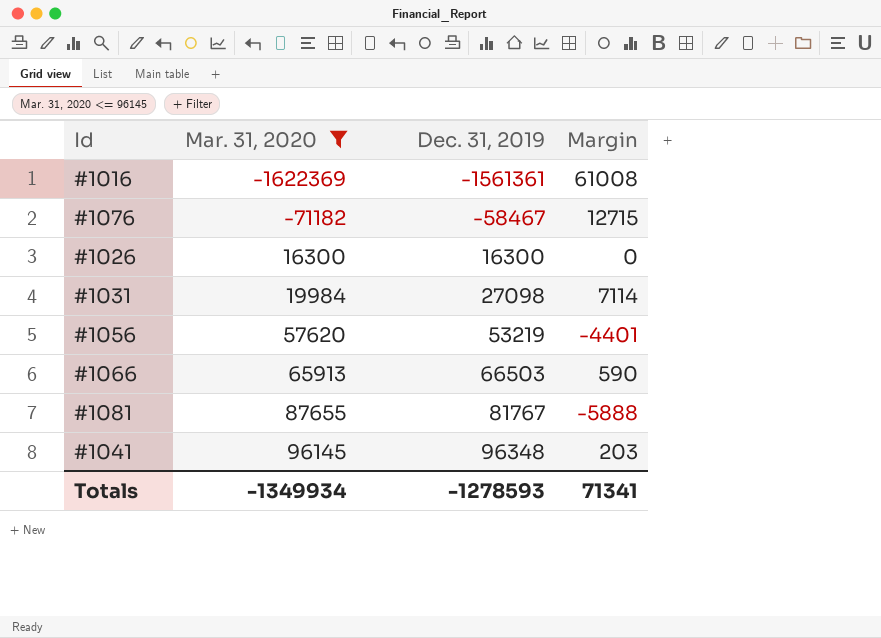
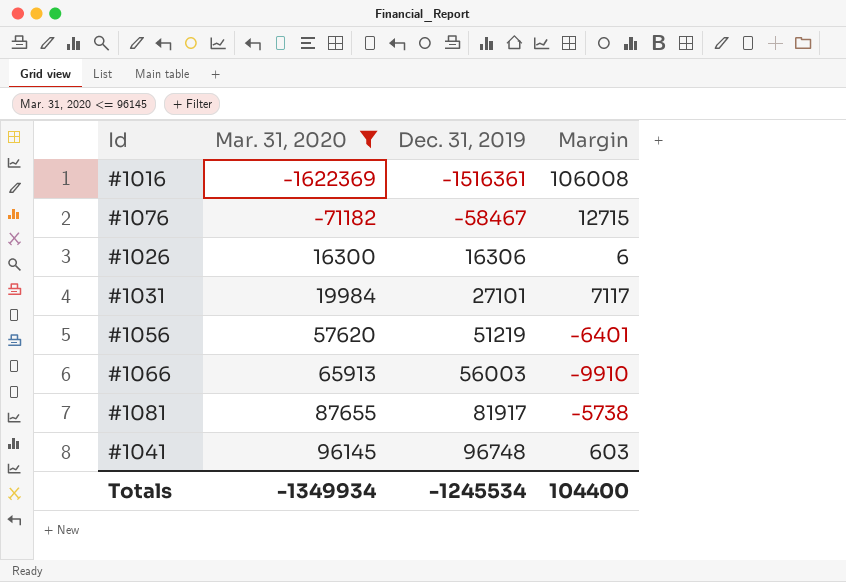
#1016 | Dec. 31, 2019: -1561361 -> -1516361
#1016 | Margin: 61008 -> 106008
#1026 | Dec. 31, 2019: 16300 -> 16306
#1026 | Margin: 0 -> 6
#1031 | Dec. 31, 2019: 27098 -> 27101
#1031 | Margin: 7114 -> 7117
#1056 | Dec. 31, 2019: 53219 -> 51219
#1056 | Margin: -4401 -> -6401
#1066 | Dec. 31, 2019: 66503 -> 56003
#1066 | Margin: 590 -> -9910
#1081 | Dec. 31, 2019: 81767 -> 81917
#1081 | Margin: -5888 -> -5738
#1041 | Dec. 31, 2019: 96348 -> 96748
#1041 | Margin: 203 -> 603
Totals | Dec. 31, 2019: -1278593 -> -1245534
Totals | Margin: 71341 -> 104400

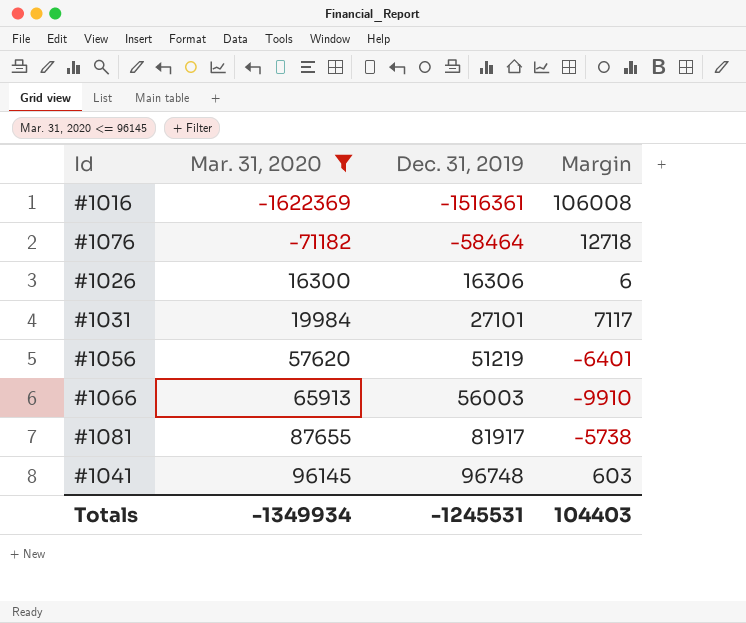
#1076 | Dec. 31, 2019: -58467 -> -58464
#1076 | Margin: 12715 -> 12718
Totals | Dec. 31, 2019: -1245534 -> -1245531
Totals | Margin: 104400 -> 104403

